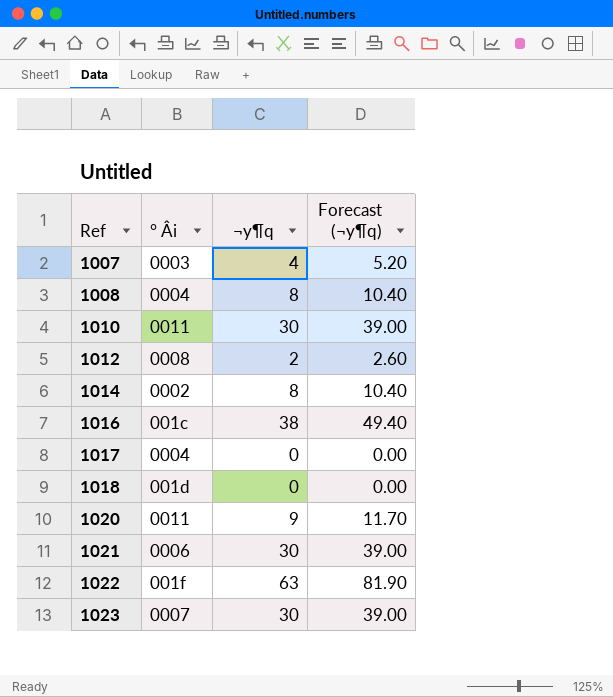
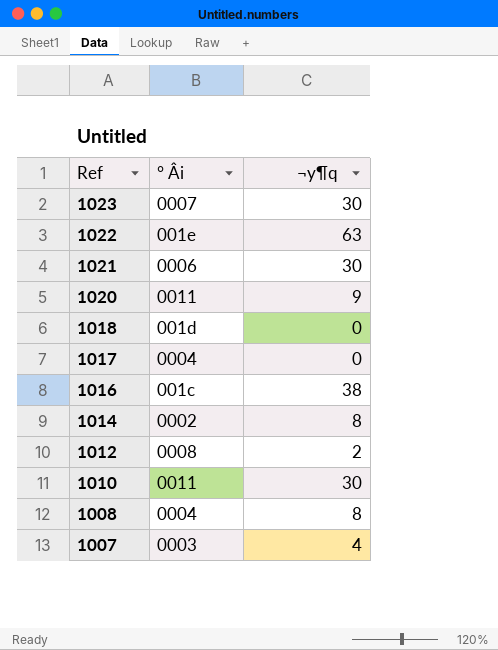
row order: Ref ascending -> Ref descending
column Forecast (¬y¶q) | formula: [¬y¶q] * 1.3 -> none
1022 | ° Âi: 001f -> 001e

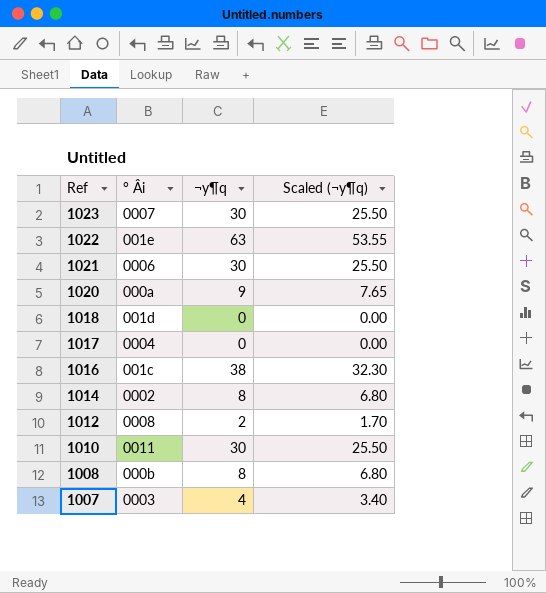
column Scaled (¬y¶q) | formula: none -> [¬y¶q] * 0.85
1020 | ° Âi: 0011 -> 000a
1008 | ° Âi: 0004 -> 000b

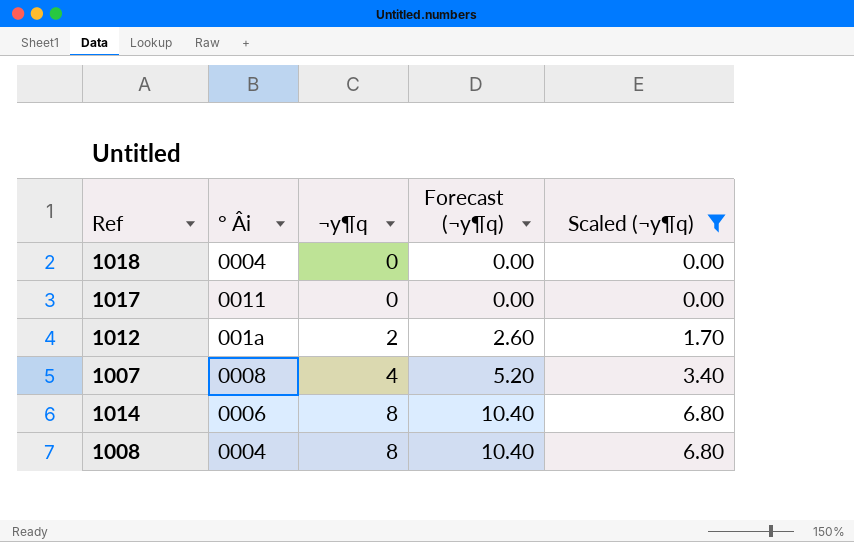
filter: none -> Scaled (¬y¶q) <= 6.80
row order: Ref descending -> ¬y¶q ascending
column Forecast (¬y¶q) | formula: none -> [¬y¶q] * 1.3
1018 | ° Âi: 001d -> 0004
1017 | ° Âi: 0004 -> 0011
1012 | ° Âi: 0008 -> 001a
1007 | ° Âi: 0003 -> 0008
1014 | ° Âi: 0002 -> 0006
1008 | ° Âi: 000b -> 0004

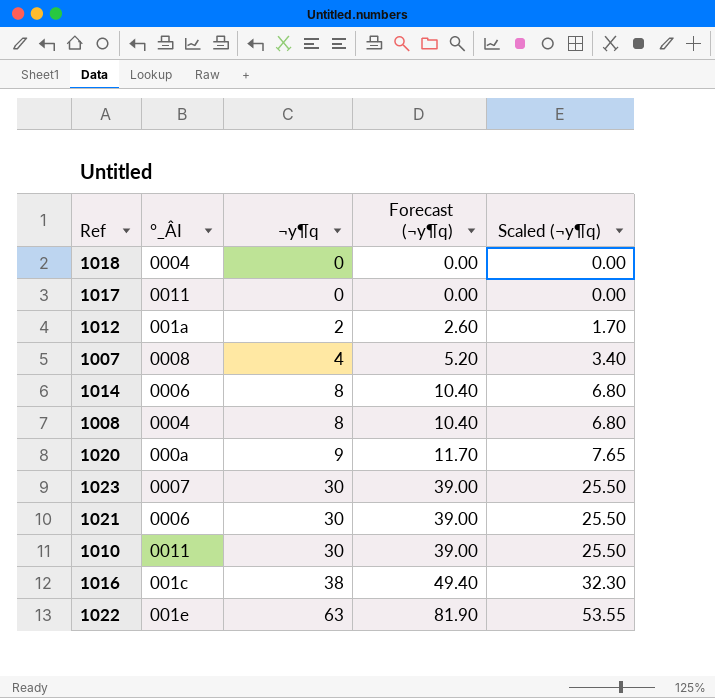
filter: Scaled (¬y¶q) <= 6.80 -> none
column name: ° Âi -> °_ÂI

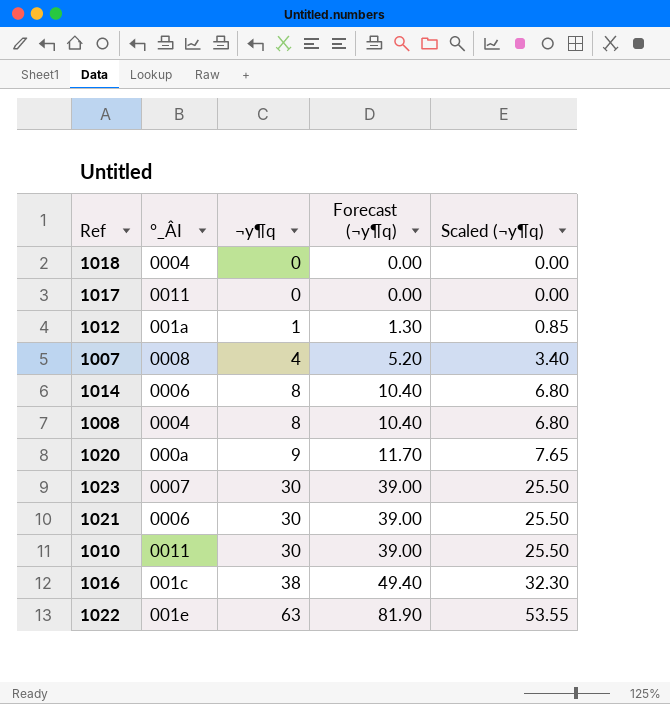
1012 | ¬y¶q: 2 -> 1
1012 | Forecast (¬y¶q): 2.60 -> 1.30
1012 | Scaled (¬y¶q): 1.70 -> 0.85

